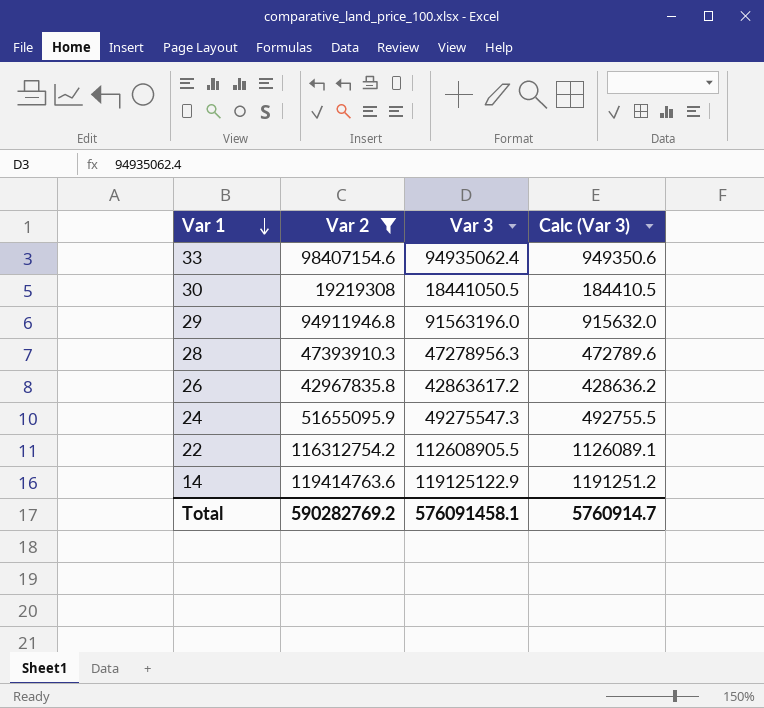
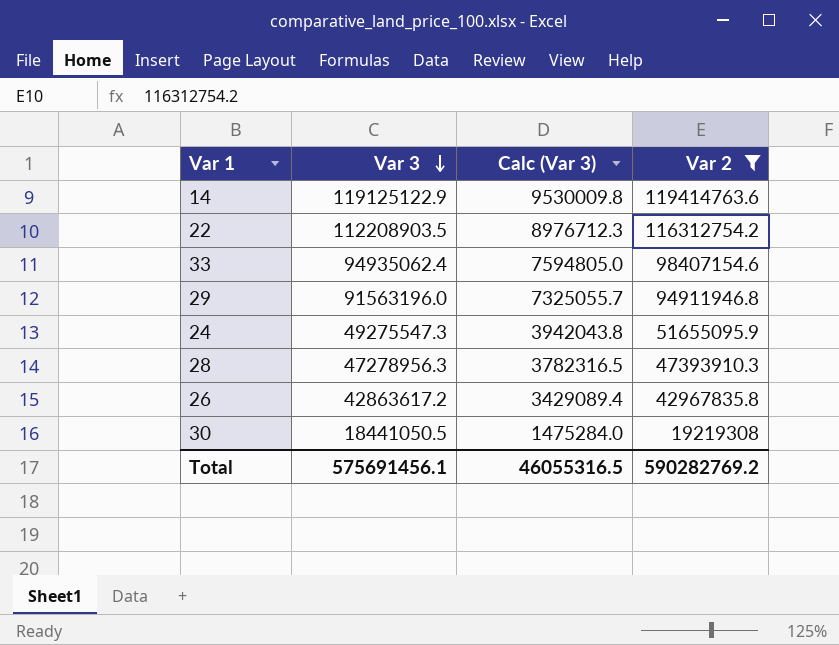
row order: Var 1 descending -> Var 3 descending
column Calc (Var 3) | formula: [Var 3] * 0.01 -> [Var 3] * 0.08
column Var 2 | position: 2 -> 4
22 | Var 3: 112608905.5 -> 112208903.5
Total | Var 3: 576091458.1 -> 575691456.1
Total | Calc (Var 3): 5760914.7 -> 46055316.5

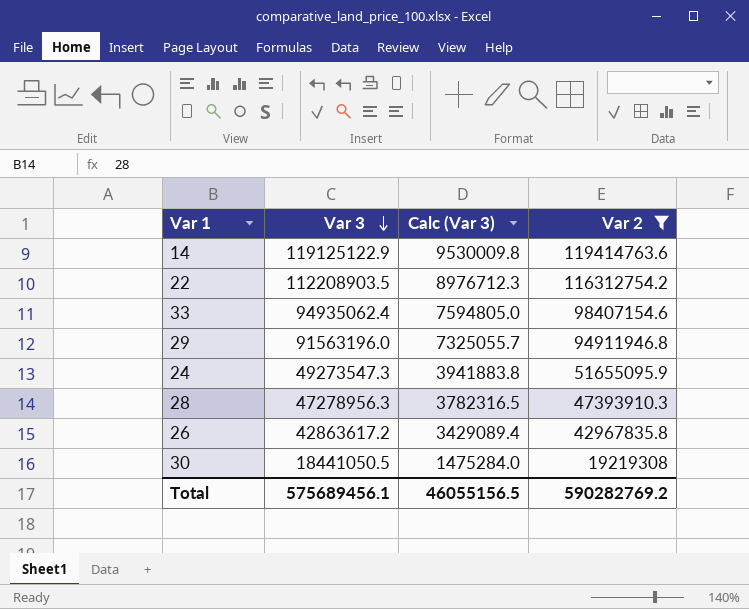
24 | Var 3: 49275547.3 -> 49273547.3
24 | Calc (Var 3): 3942043.8 -> 3941883.8
Total | Var 3: 575691456.1 -> 575689456.1
Total | Calc (Var 3): 46055316.5 -> 46055156.5

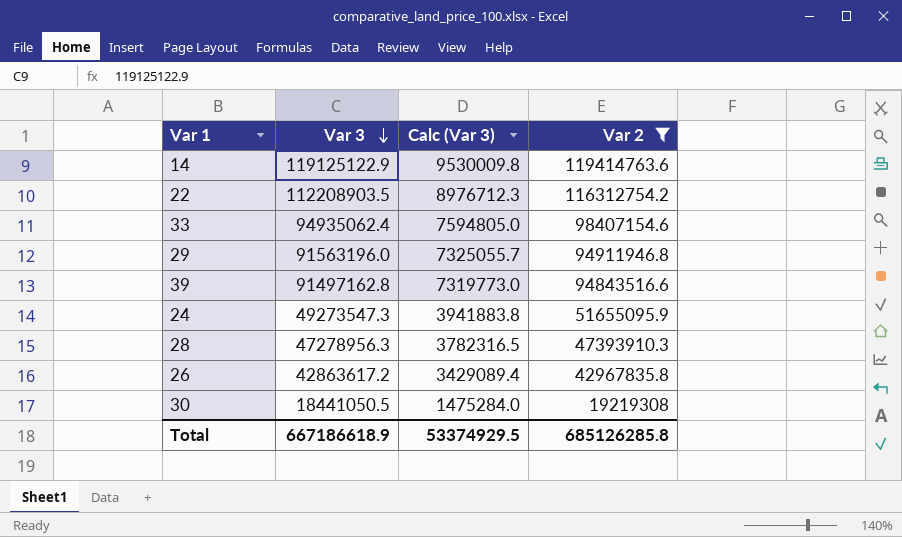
row 39: none -> 91497162.8 | 7319773.0 | 94843516.6
Total | Var 3: 575689456.1 -> 667186618.9
Total | Calc (Var 3): 46055156.5 -> 53374929.5
Total | Var 2: 590282769.2 -> 685126285.8

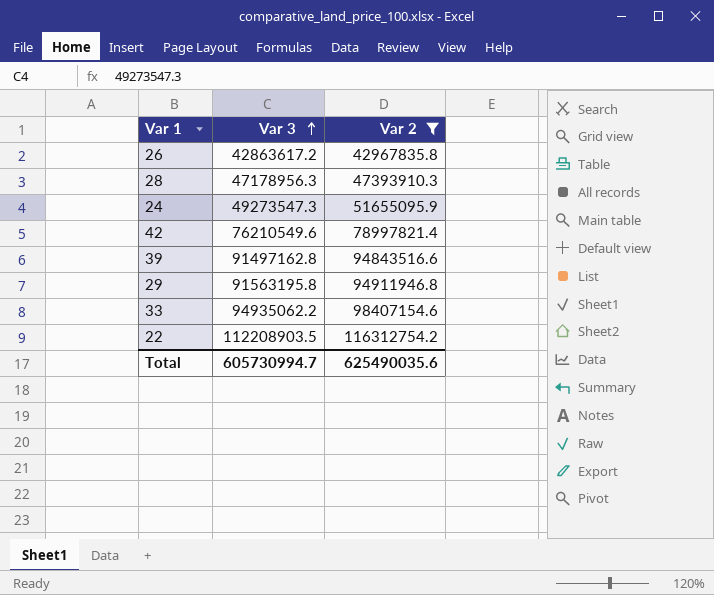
row order: Var 3 descending -> Var 3 ascending
column Calc (Var 3) | formula: [Var 3] * 0.08 -> none
row 14: 119125122.9 | 9530009.8 | 119414763.6 -> none
row 30: 18441050.5 | 1475284.0 | 19219308 -> none
28 | Var 3: 47278956.3 -> 47178956.3
row 42: none -> 76210549.6 | 78997821.4
29 | Var 3: 91563196.0 -> 91563195.8
33 | Var 3: 94935062.4 -> 94935062.2
Total | Var 3: 667186618.9 -> 605730994.7
Total | Var 2: 685126285.8 -> 625490035.6

